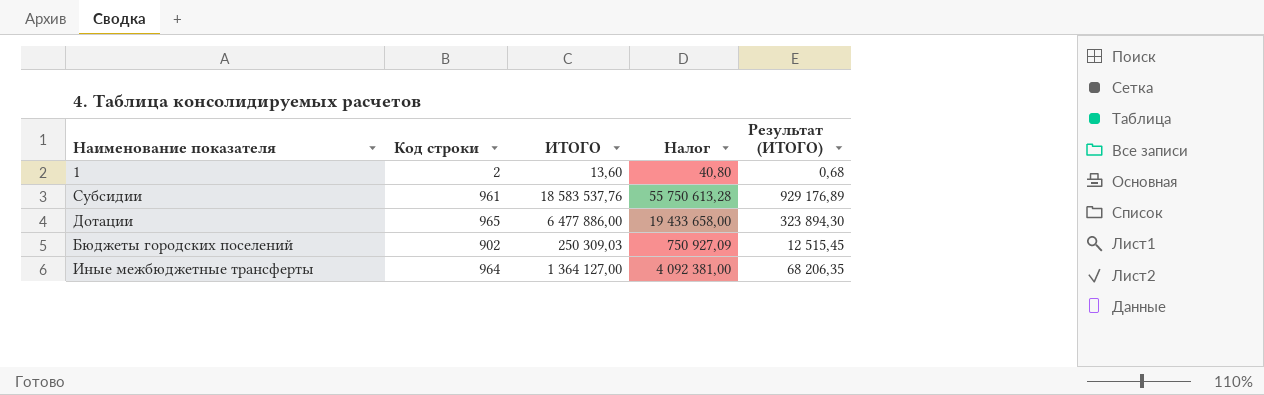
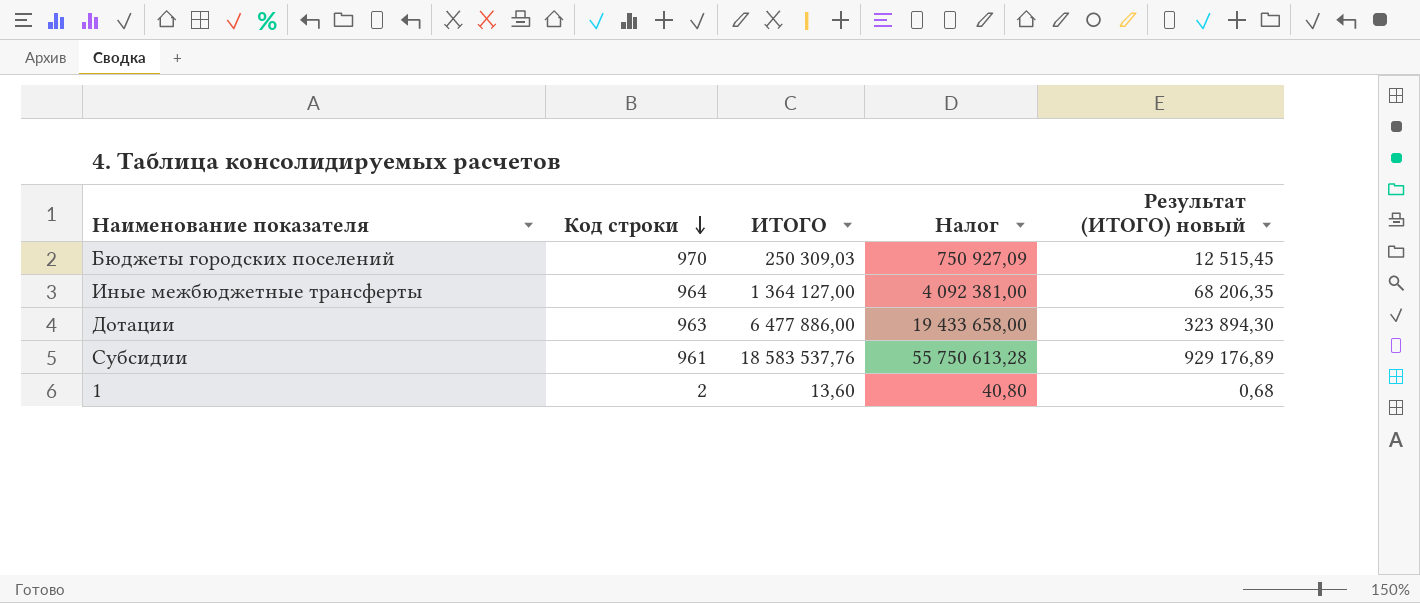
row order: none -> Код строки descending
column name: Результат (ИТОГО) -> Результат (ИТОГО) новый
Бюджеты городских поселений | Код строки: 902 -> 970
Дотации | Код строки: 965 -> 963

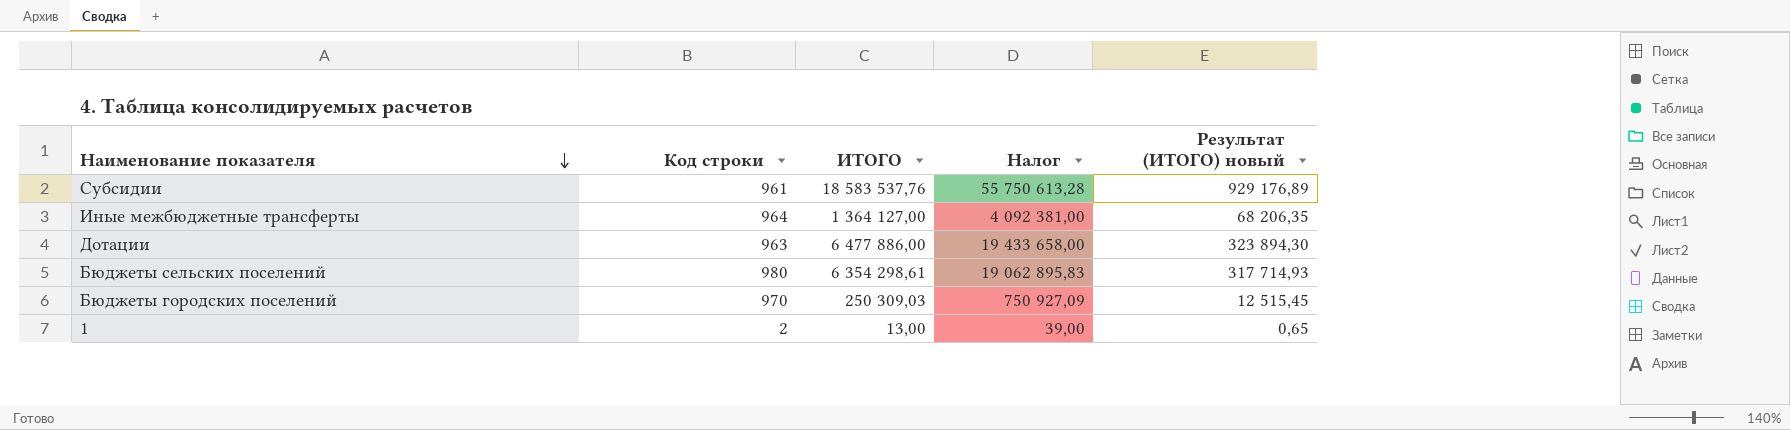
row order: Код строки descending -> Наименование показателя descending
row Бюджеты сельских поселений: none -> 980 | 6 354 298,61 | 19 062 895,83 | 317 714,93
1 | ИТОГО: 13,60 -> 13,00
1 | Налог: 40,80 -> 39,00
1 | Результат (ИТОГО) новый: 0,68 -> 0,65

